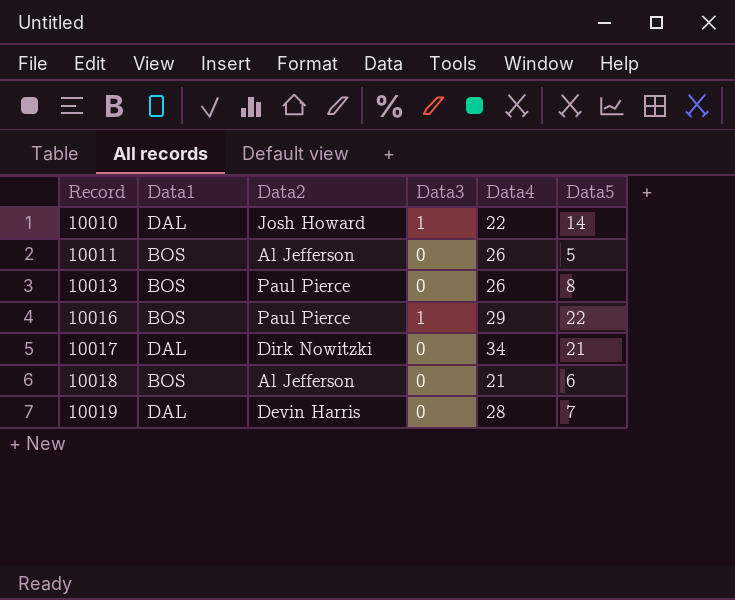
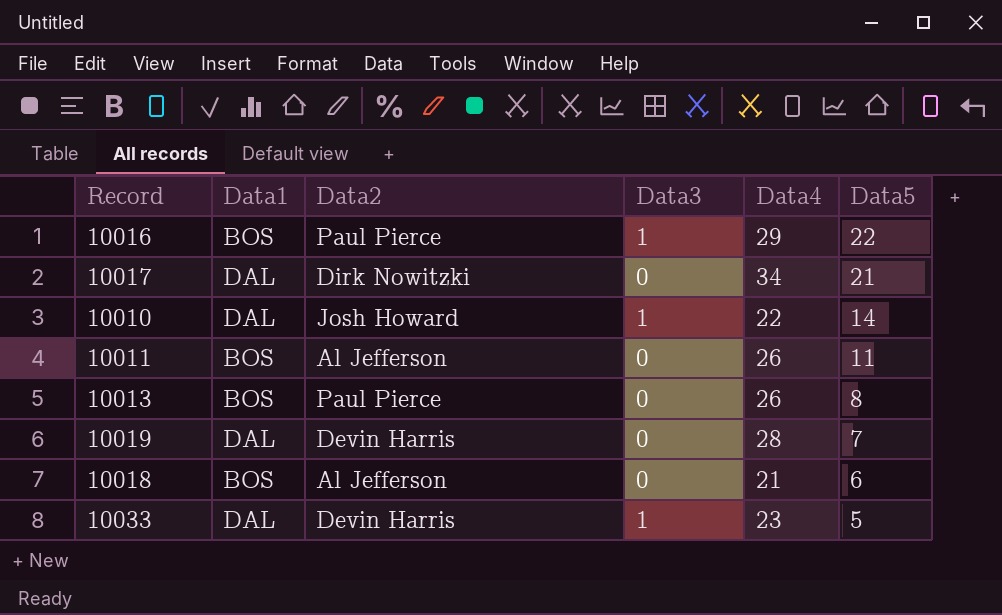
row order: Record ascending -> Data5 descending
10011 | Data5: 5 -> 11
row 10033: none -> DAL | Devin Harris | 1 | 23 | 5

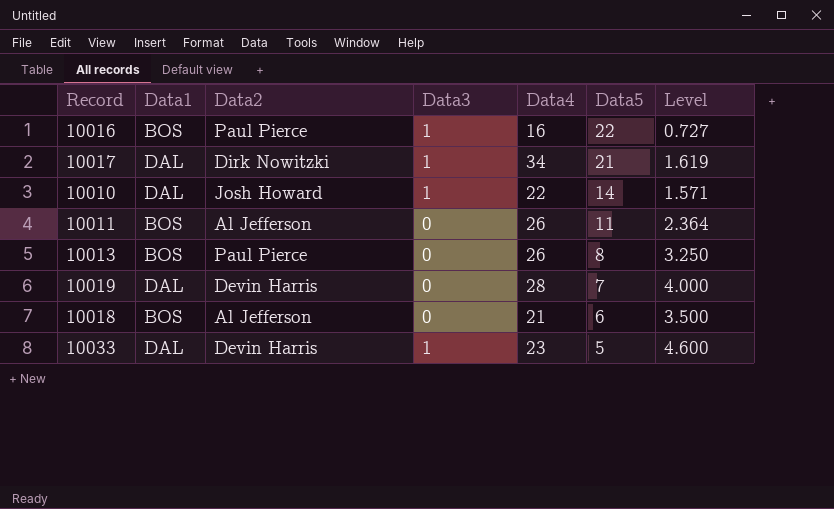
column Level | formula: none -> [Data4] / [Data5]
10016 | Data4: 29 -> 16
10017 | Data3: 0 -> 1

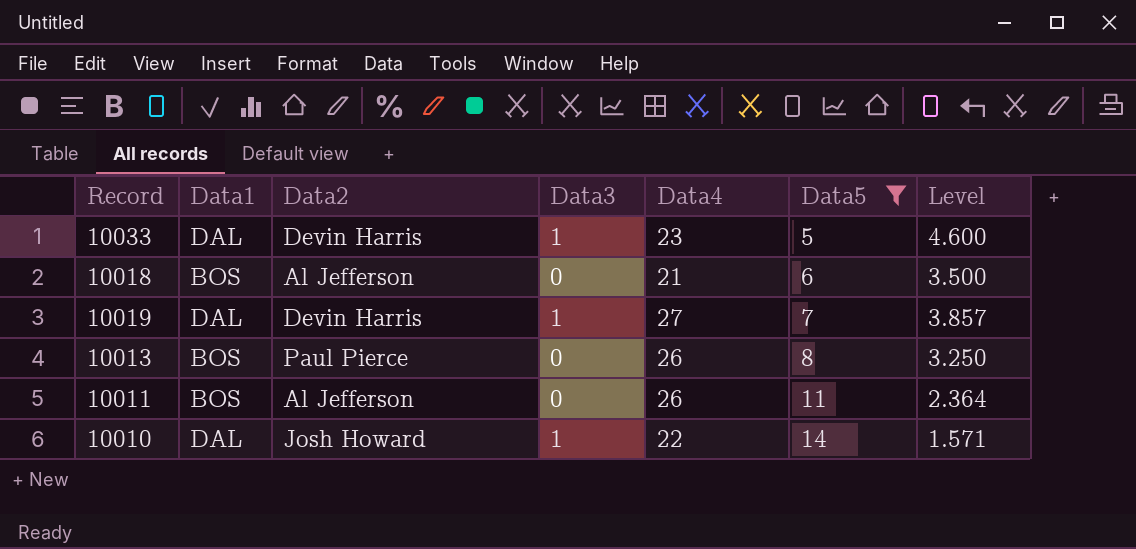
filter: none -> Data5 <= 14
row order: Data5 descending -> Data5 ascending
10019 | Data3: 0 -> 1
10019 | Data4: 28 -> 27
10019 | Level: 4.000 -> 3.857

